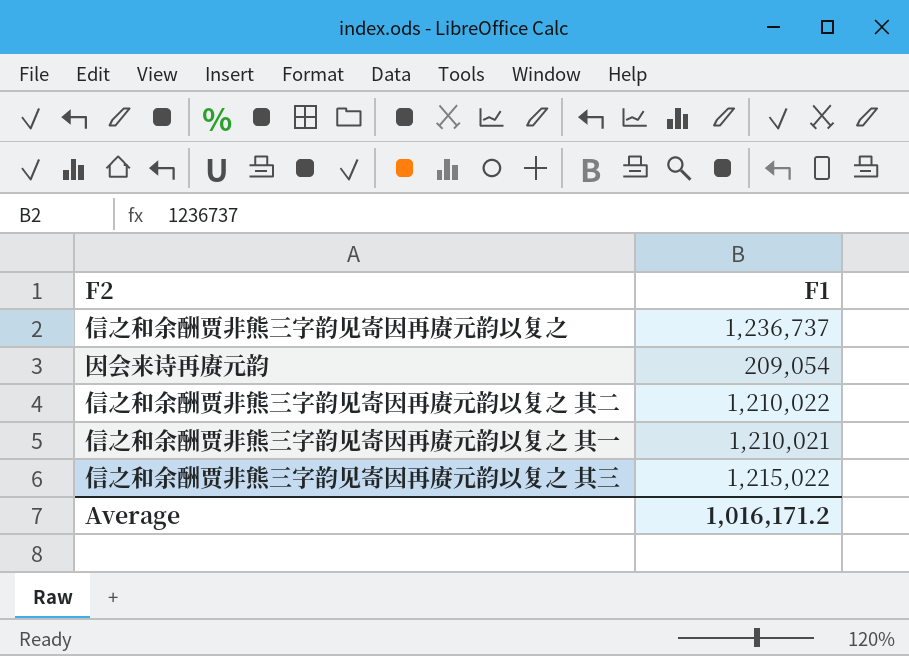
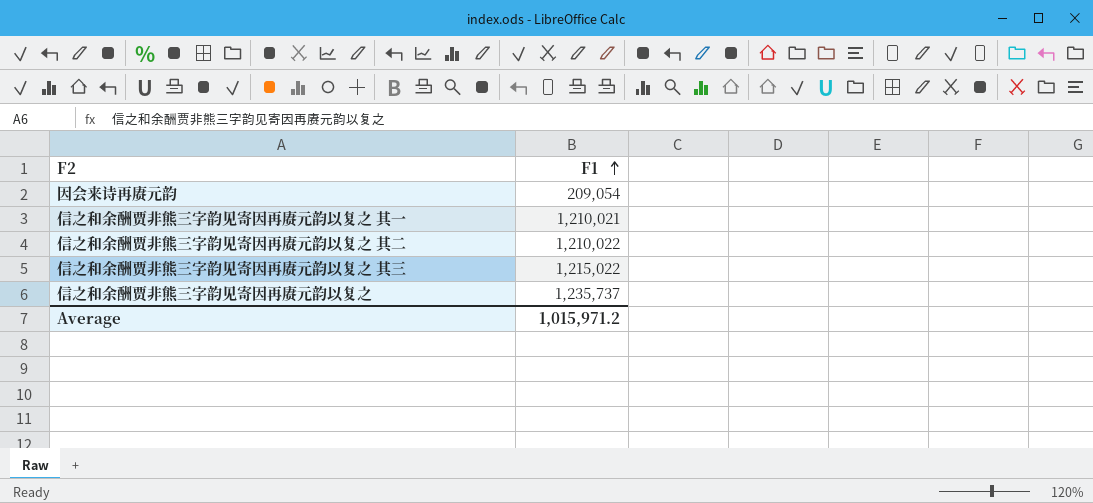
row order: none -> F1 ascending
信之和余酬贾非熊三字韵见寄因再赓元韵以复之 | F1: 1,236,737 -> 1,235,737
Average | F1: 1,016,171.2 -> 1,015,971.2

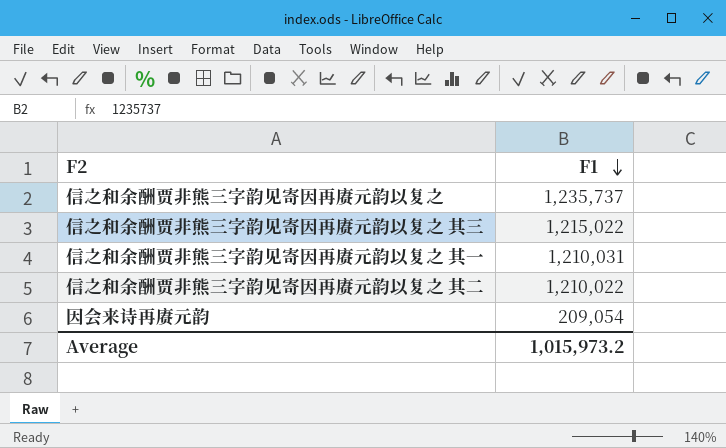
row order: F1 ascending -> F1 descending
信之和余酬贾非熊三字韵见寄因再赓元韵以复之 其一 | F1: 1,210,021 -> 1,210,031
Average | F1: 1,015,971.2 -> 1,015,973.2

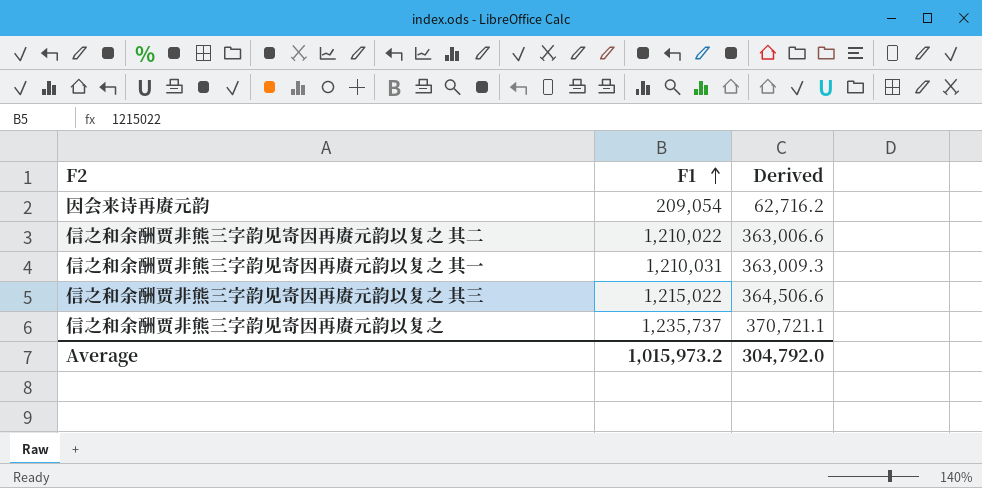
row order: F1 descending -> F1 ascending
column Derived | formula: none -> [F1] * 0.3

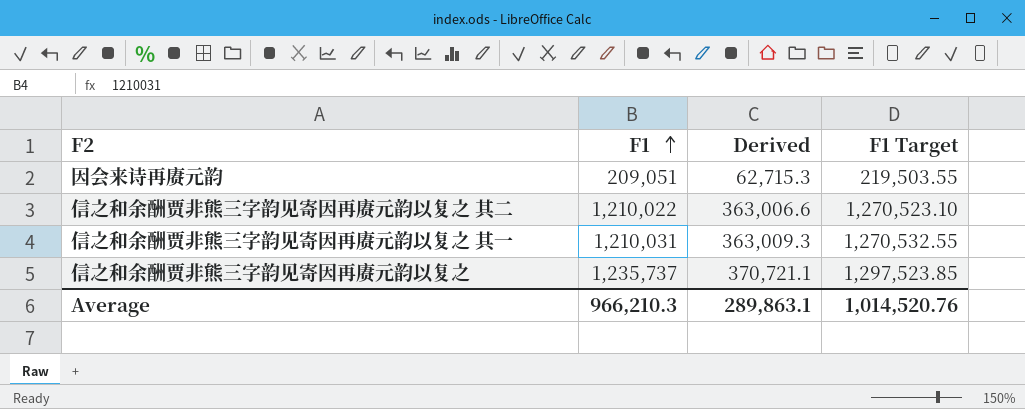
column F1 Target | formula: none -> [F1] * 1.05
row 信之和余酬贾非熊三字韵见寄因再赓元韵以复之 其三: 1,215,022 | 364,506.6 -> none
因会来诗再赓元韵 | F1: 209,054 -> 209,051
因会来诗再赓元韵 | Derived: 62,716.2 -> 62,715.3
Average | F1: 1,015,973.2 -> 966,210.3
Average | Derived: 304,792.0 -> 289,863.1

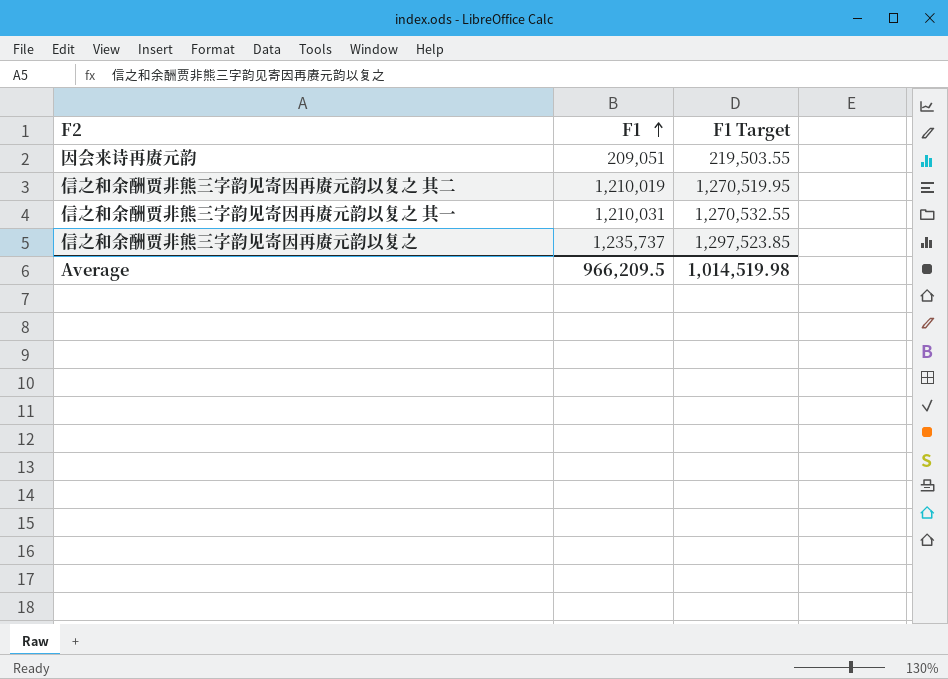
column Derived | formula: [F1] * 0.3 -> none
信之和余酬贾非熊三字韵见寄因再赓元韵以复之 其二 | F1: 1,210,022 -> 1,210,019
信之和余酬贾非熊三字韵见寄因再赓元韵以复之 其二 | F1 Target: 1,270,523.10 -> 1,270,519.95
Average | F1: 966,210.3 -> 966,209.5
Average | F1 Target: 1,014,520.76 -> 1,014,519.98

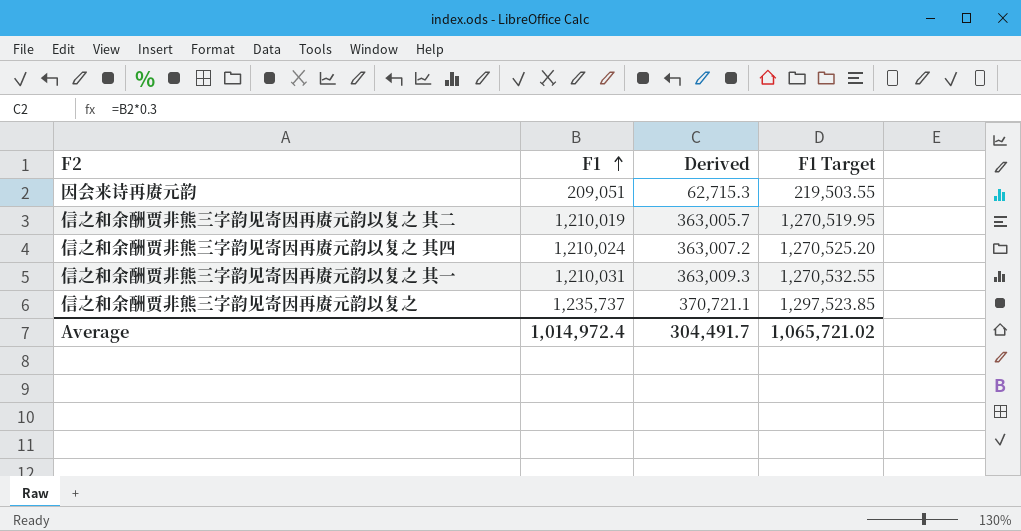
column Derived | formula: none -> [F1] * 0.3
row 信之和余酬贾非熊三字韵见寄因再赓元韵以复之 其四: none -> 1,210,024 | 363,007.2 | 1,270,525.20
Average | F1: 966,209.5 -> 1,014,972.4
Average | F1 Target: 1,014,519.98 -> 1,065,721.02

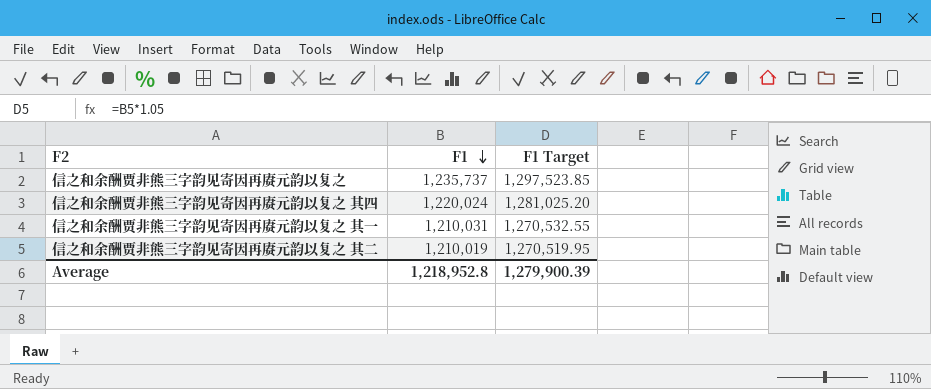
row order: F1 ascending -> F1 descending
column Derived | formula: [F1] * 0.3 -> none
row 因会来诗再赓元韵: 209,051 | 62,715.3 | 219,503.55 -> none
信之和余酬贾非熊三字韵见寄因再赓元韵以复之 其四 | F1: 1,210,024 -> 1,220,024
信之和余酬贾非熊三字韵见寄因再赓元韵以复之 其四 | F1 Target: 1,270,525.20 -> 1,281,025.20
Average | F1: 1,014,972.4 -> 1,218,952.8
Average | F1 Target: 1,065,721.02 -> 1,279,900.39

